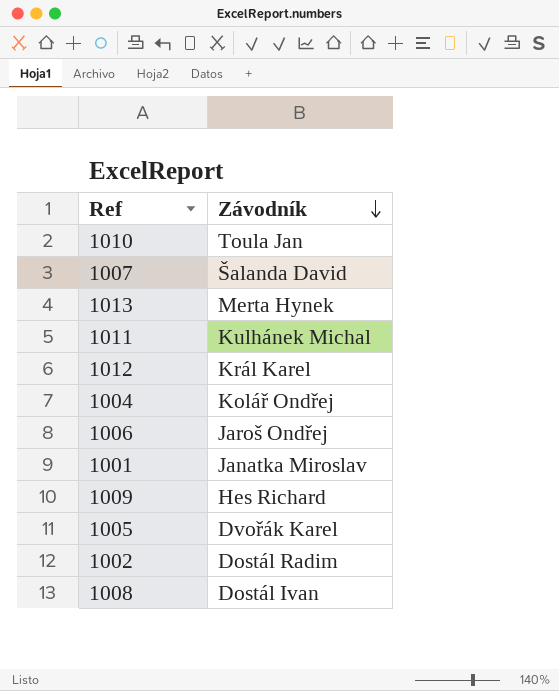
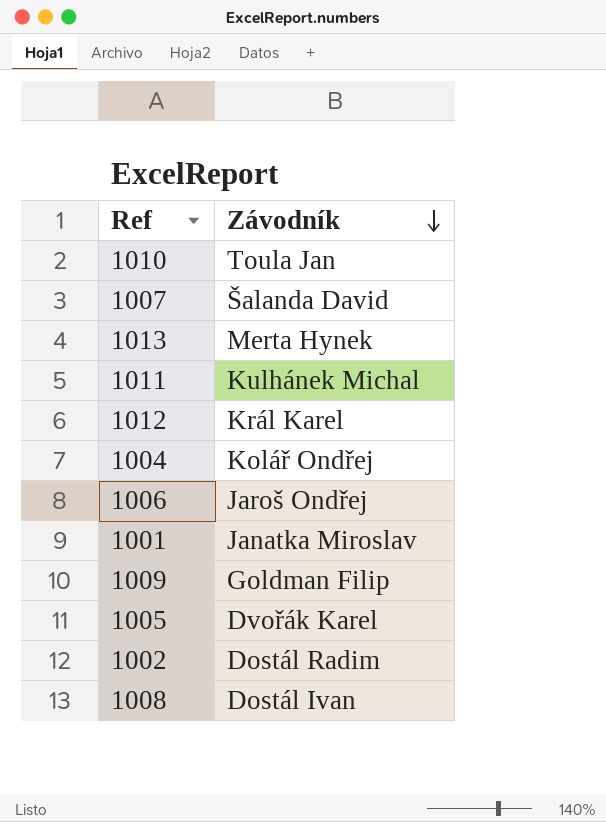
1009 | Závodník: Hes Richard -> Goldman Filip

